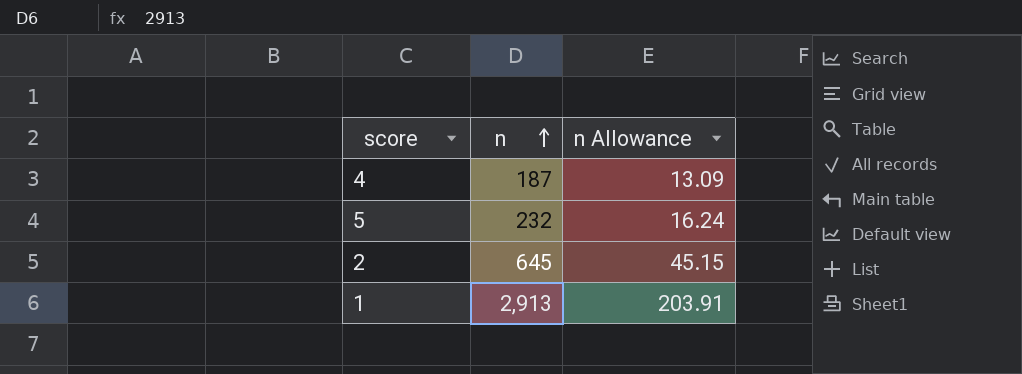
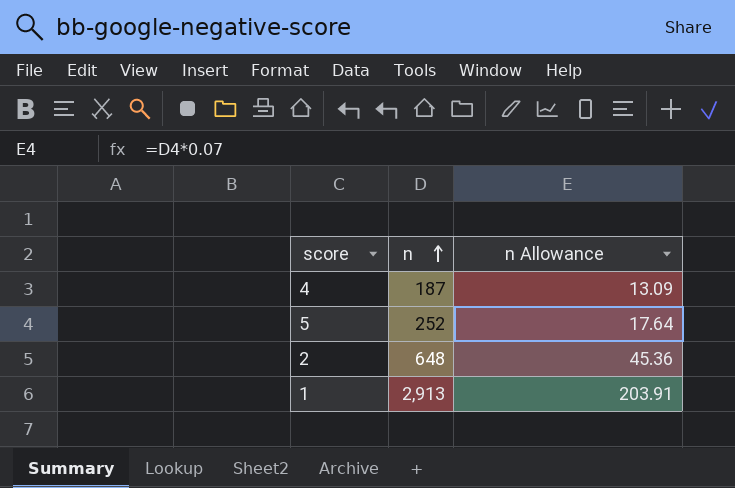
5 | n: 232 -> 252
5 | n Allowance: 16.24 -> 17.64
2 | n: 645 -> 648
2 | n Allowance: 45.15 -> 45.36

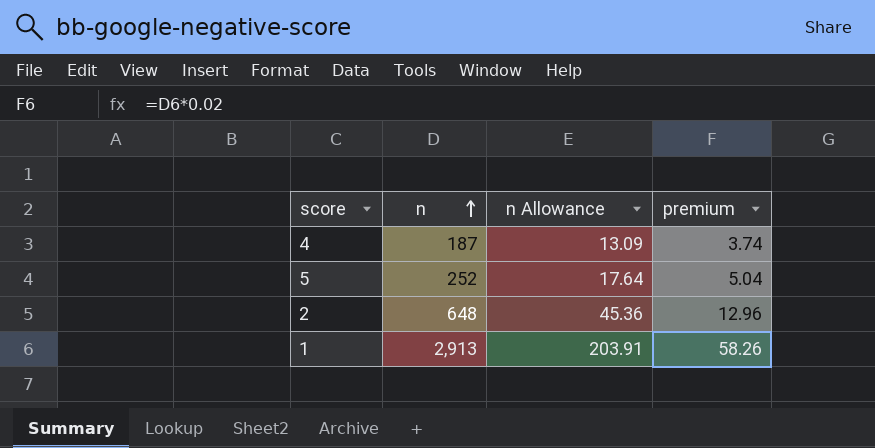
column premium | formula: none -> [n] * 0.02

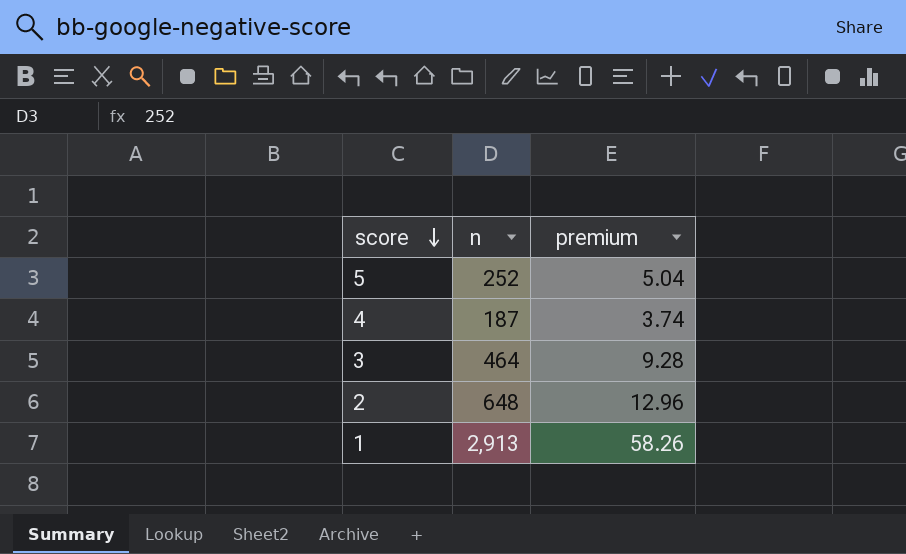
row order: n ascending -> score descending
column n Allowance | formula: [n] * 0.07 -> none
row 3: none -> 464 | 9.28

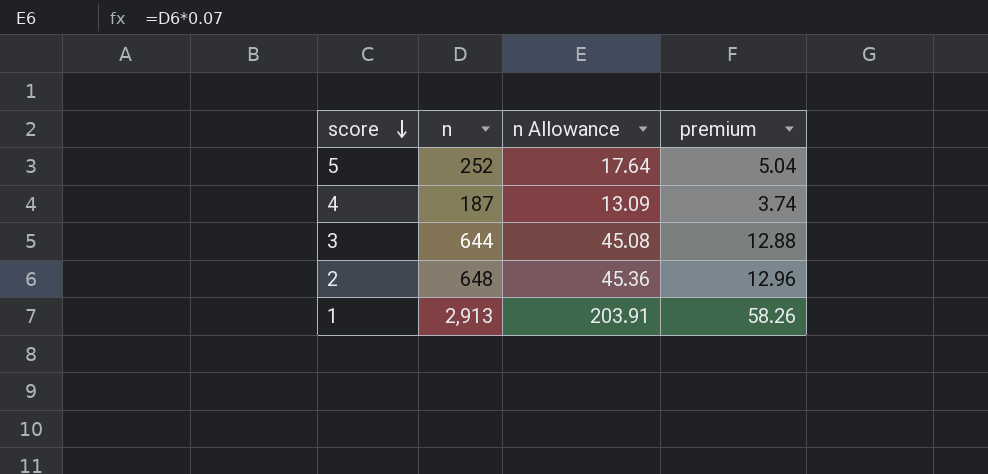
column n Allowance | formula: none -> [n] * 0.07
3 | n: 464 -> 644
3 | premium: 9.28 -> 12.88

